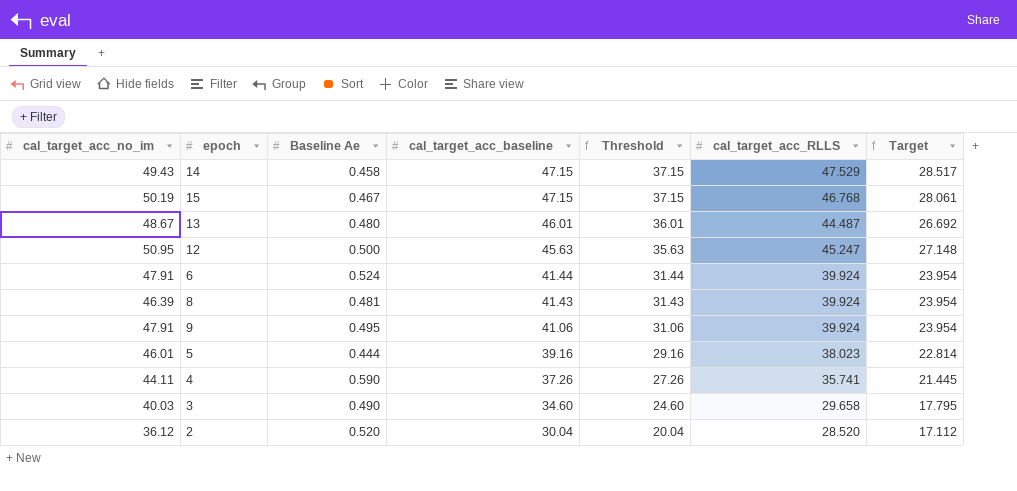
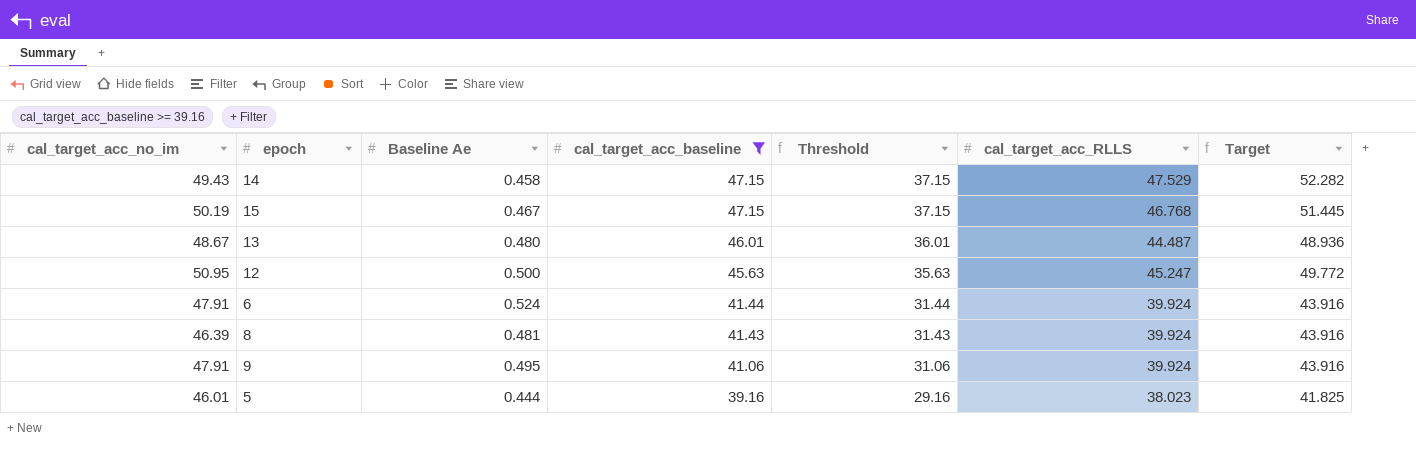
filter: none -> cal_target_acc_baseline >= 39.16
column Target | formula: [cal_target_acc_RLLS] * 0.6 -> [cal_target_acc_RLLS] * 1.1

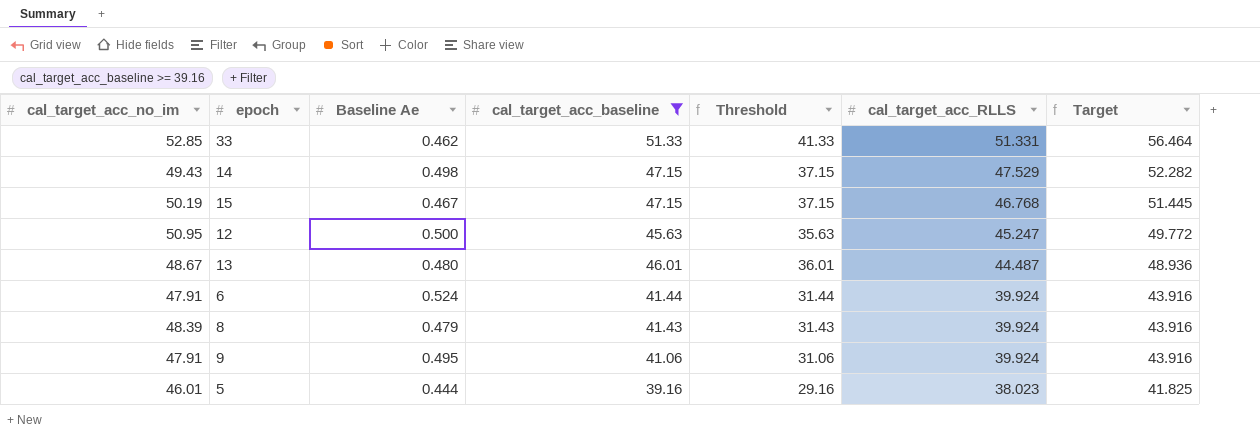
row order: cal_target_acc_baseline descending -> cal_target_acc_RLLS descending
row 33: none -> 52.85 | 0.462 | 51.33 | 41.33 | 51.331 | 56.464
14 | Baseline Ae: 0.458 -> 0.498
8 | cal_target_acc_no_im: 46.39 -> 48.39
8 | Baseline Ae: 0.481 -> 0.479

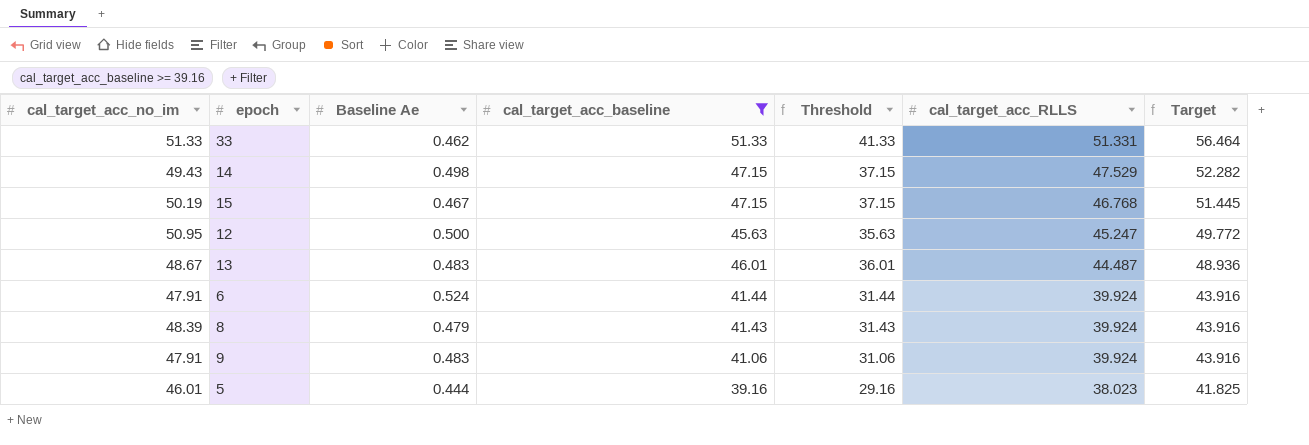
33 | cal_target_acc_no_im: 52.85 -> 51.33
13 | Baseline Ae: 0.480 -> 0.483
9 | Baseline Ae: 0.495 -> 0.483

